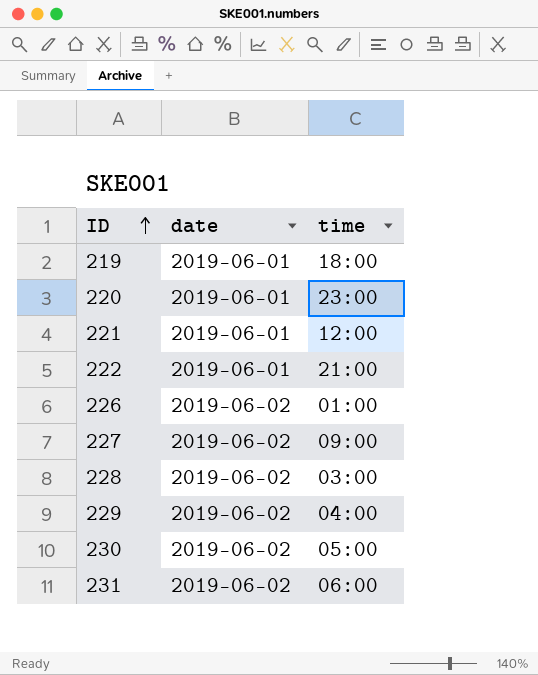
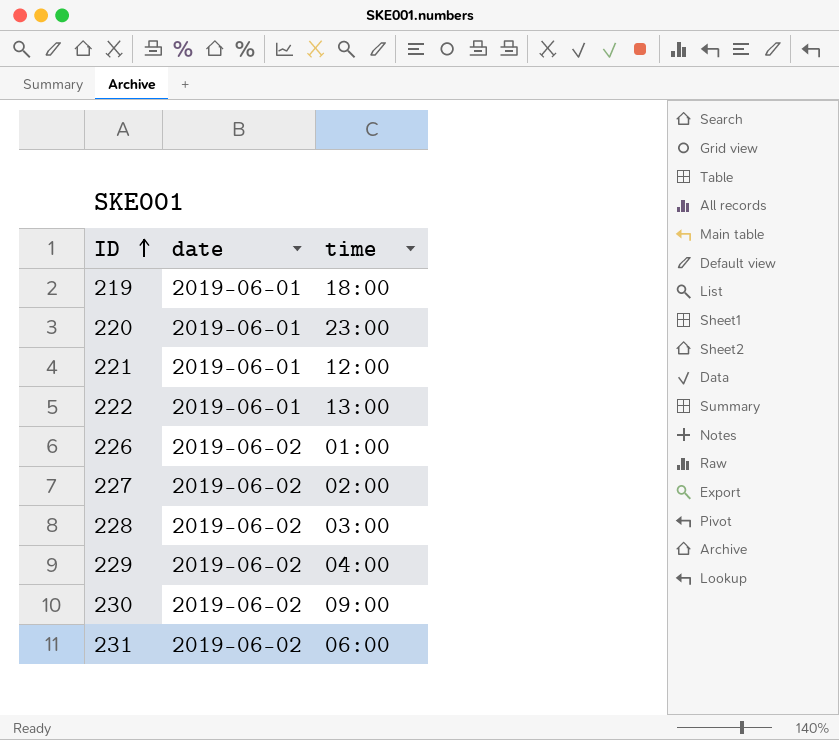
222 | time: 21:00 -> 13:00
227 | time: 09:00 -> 02:00
230 | time: 05:00 -> 09:00

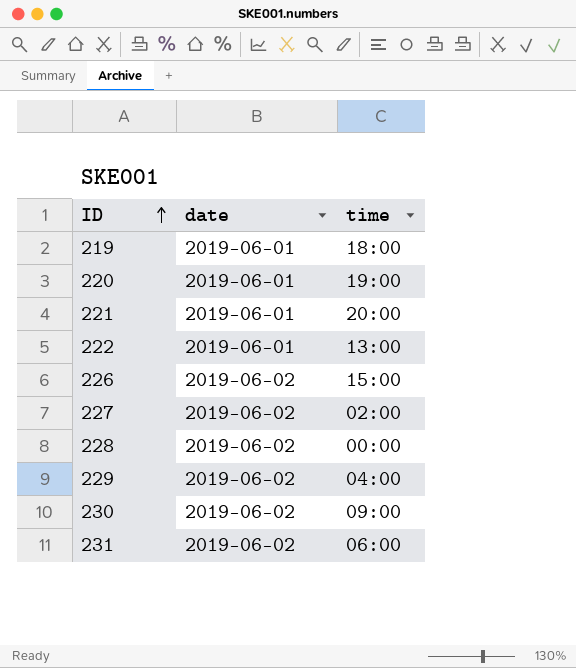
220 | time: 23:00 -> 19:00
221 | time: 12:00 -> 20:00
226 | time: 01:00 -> 15:00
228 | time: 03:00 -> 00:00

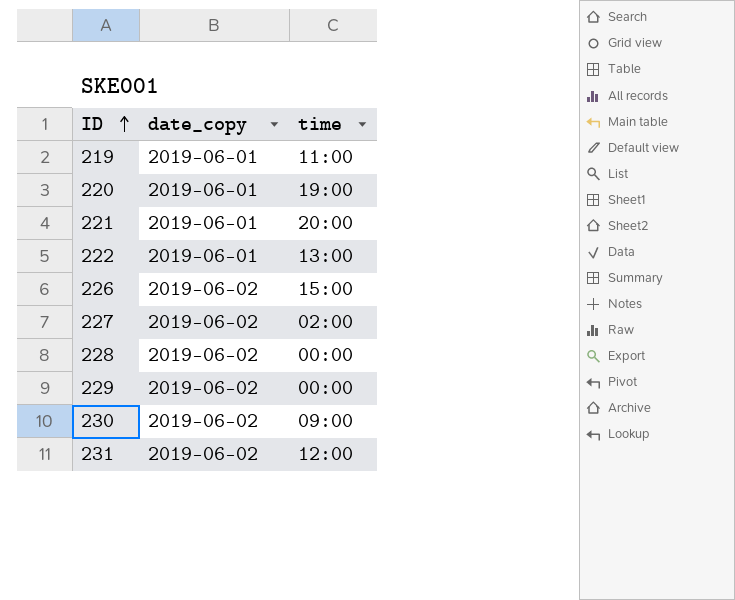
column name: date -> date_copy
219 | time: 18:00 -> 11:00
229 | time: 04:00 -> 00:00
231 | time: 06:00 -> 12:00

